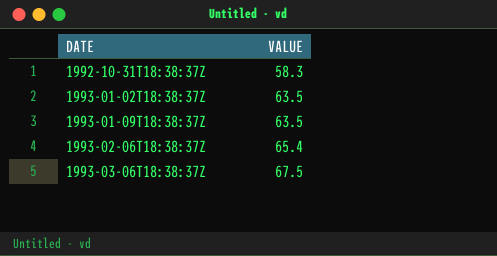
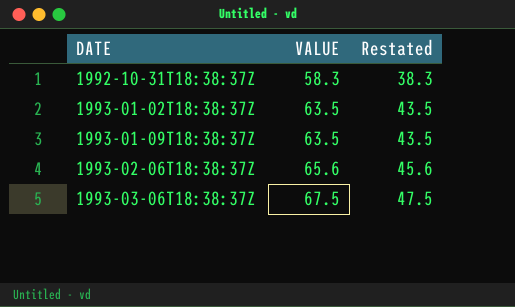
column Restated | formula: none -> [VALUE] - 20
1993-02-06T18:38:37Z | VALUE: 65.4 -> 65.6

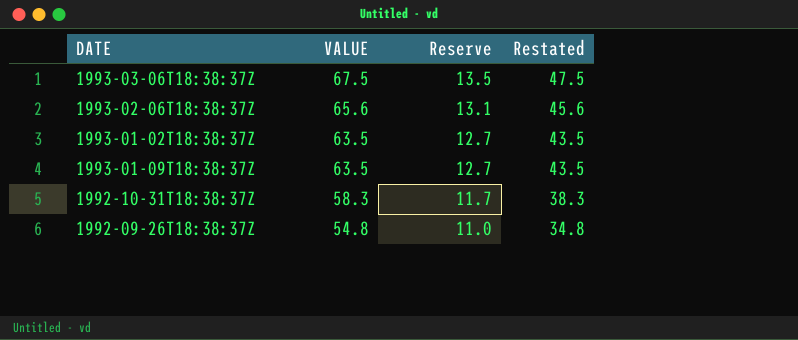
row order: DATE ascending -> VALUE descending
column Reserve | formula: none -> [VALUE] * 0.2
row 1992-09-26T18:38:37Z: none -> 54.8 | 11.0 | 34.8

